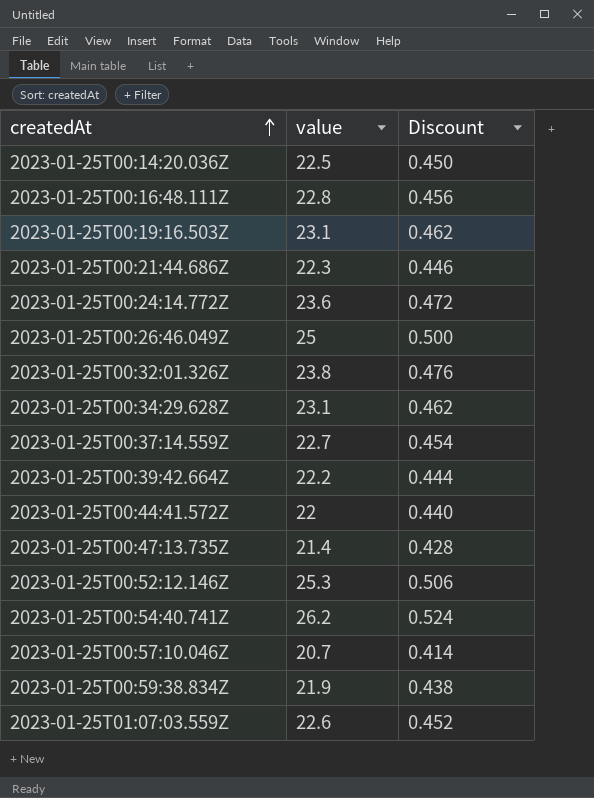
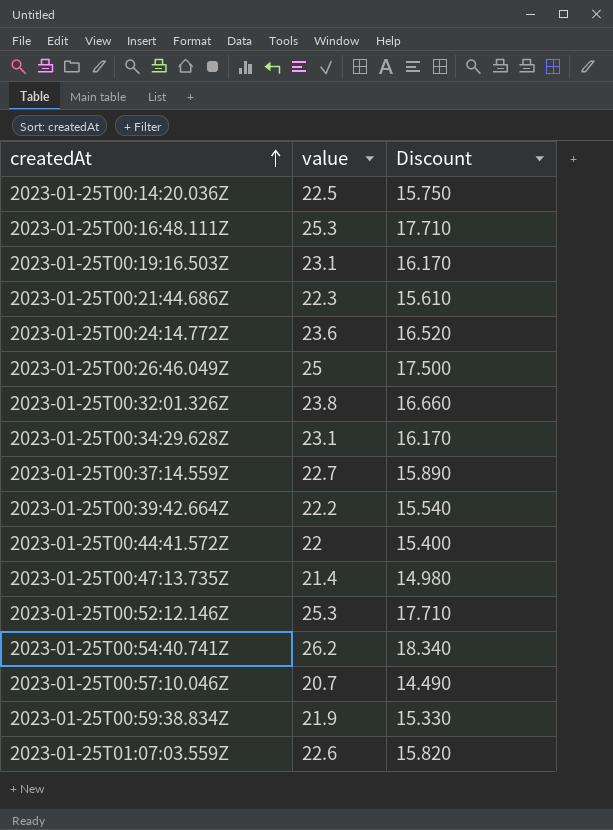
column Discount | formula: [value] * 0.02 -> [value] * 0.7
2023-01-25T00:16:48.111Z | value: 22.8 -> 25.3

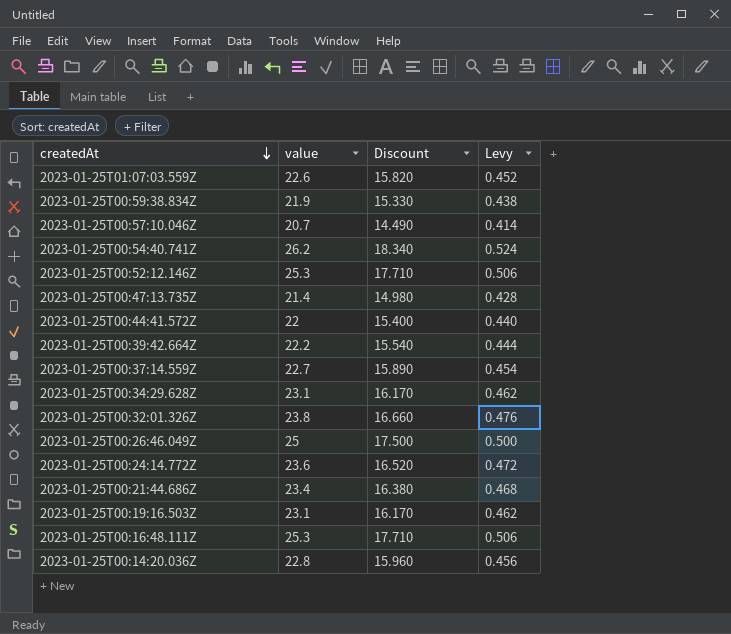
row order: createdAt ascending -> createdAt descending
column Levy | formula: none -> [value] * 0.02
2023-01-25T00:21:44.686Z | value: 22.3 -> 23.4
2023-01-25T00:21:44.686Z | Discount: 15.610 -> 16.380
2023-01-25T00:14:20.036Z | value: 22.5 -> 22.8
2023-01-25T00:14:20.036Z | Discount: 15.750 -> 15.960

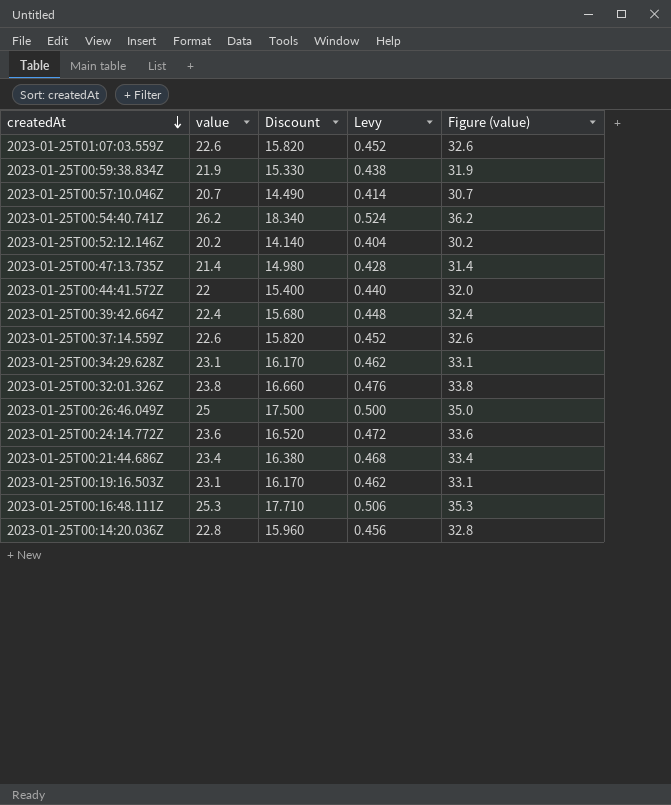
column Figure (value) | formula: none -> [value] + 10
2023-01-25T00:52:12.146Z | value: 25.3 -> 20.2
2023-01-25T00:52:12.146Z | Discount: 17.710 -> 14.140
2023-01-25T00:52:12.146Z | Levy: 0.506 -> 0.404
2023-01-25T00:39:42.664Z | value: 22.2 -> 22.4
2023-01-25T00:39:42.664Z | Discount: 15.540 -> 15.680
2023-01-25T00:39:42.664Z | Levy: 0.444 -> 0.448
2023-01-25T00:37:14.559Z | value: 22.7 -> 22.6
2023-01-25T00:37:14.559Z | Discount: 15.890 -> 15.820
2023-01-25T00:37:14.559Z | Levy: 0.454 -> 0.452

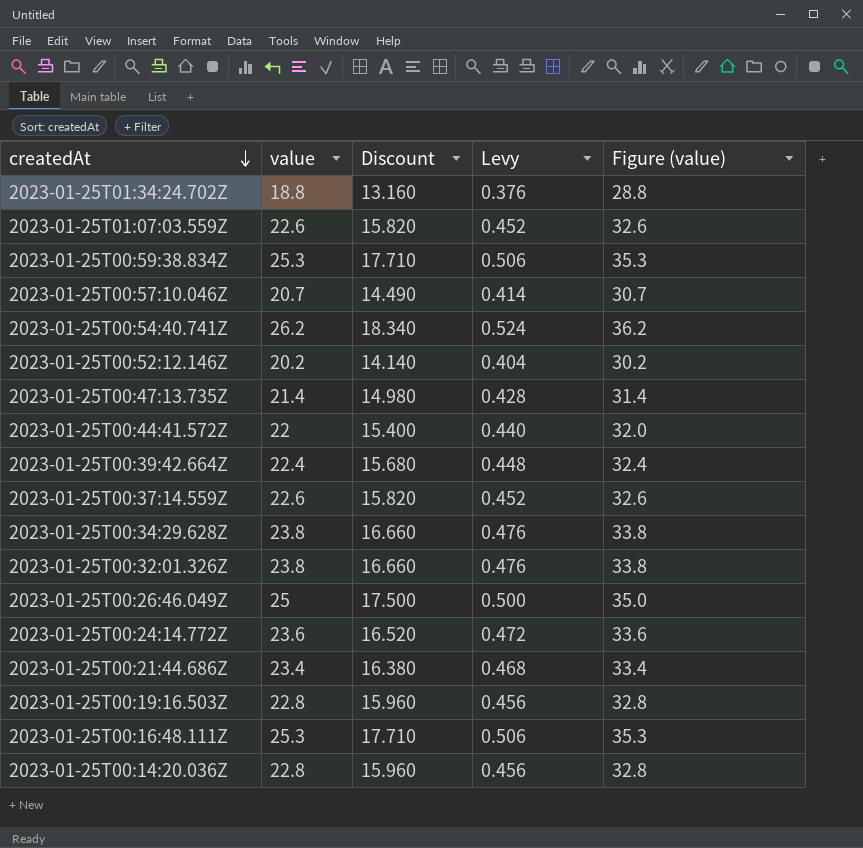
row 2023-01-25T01:34:24.702Z: none -> 18.8 | 13.160 | 0.376 | 28.8
2023-01-25T00:59:38.834Z | value: 21.9 -> 25.3
2023-01-25T00:59:38.834Z | Discount: 15.330 -> 17.710
2023-01-25T00:59:38.834Z | Levy: 0.438 -> 0.506
2023-01-25T00:59:38.834Z | Figure (value): 31.9 -> 35.3
2023-01-25T00:34:29.628Z | value: 23.1 -> 23.8
2023-01-25T00:34:29.628Z | Discount: 16.170 -> 16.660
2023-01-25T00:34:29.628Z | Levy: 0.462 -> 0.476
2023-01-25T00:34:29.628Z | Figure (value): 33.1 -> 33.8
2023-01-25T00:19:16.503Z | value: 23.1 -> 22.8
2023-01-25T00:19:16.503Z | Discount: 16.170 -> 15.960
2023-01-25T00:19:16.503Z | Levy: 0.462 -> 0.456
2023-01-25T00:19:16.503Z | Figure (value): 33.1 -> 32.8

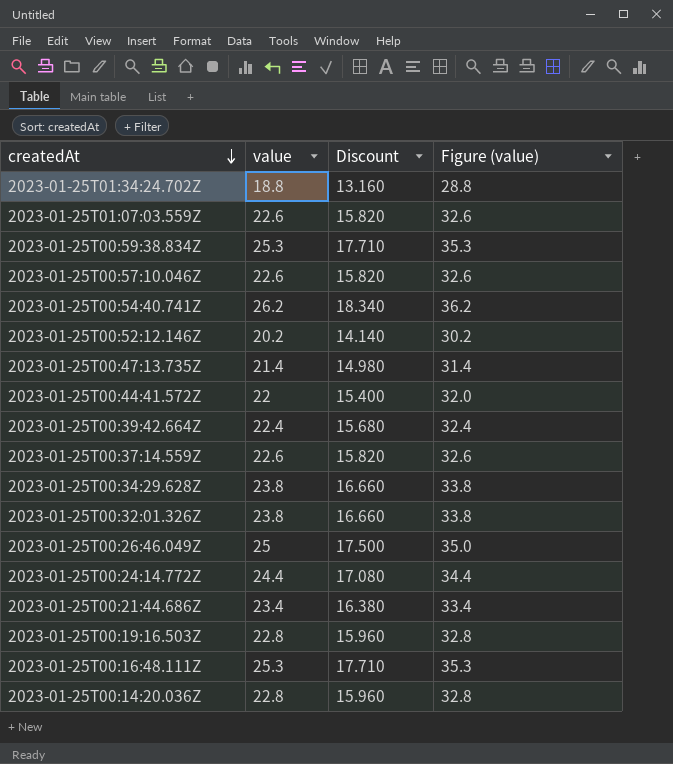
column Levy | formula: [value] * 0.02 -> none
2023-01-25T00:57:10.046Z | value: 20.7 -> 22.6
2023-01-25T00:57:10.046Z | Discount: 14.490 -> 15.820
2023-01-25T00:57:10.046Z | Figure (value): 30.7 -> 32.6
2023-01-25T00:24:14.772Z | value: 23.6 -> 24.4
2023-01-25T00:24:14.772Z | Discount: 16.520 -> 17.080
2023-01-25T00:24:14.772Z | Figure (value): 33.6 -> 34.4

